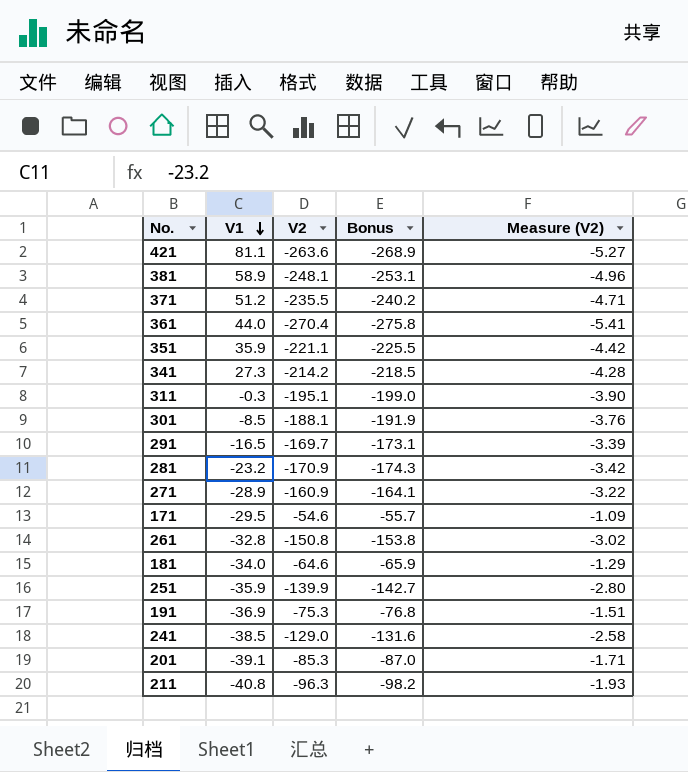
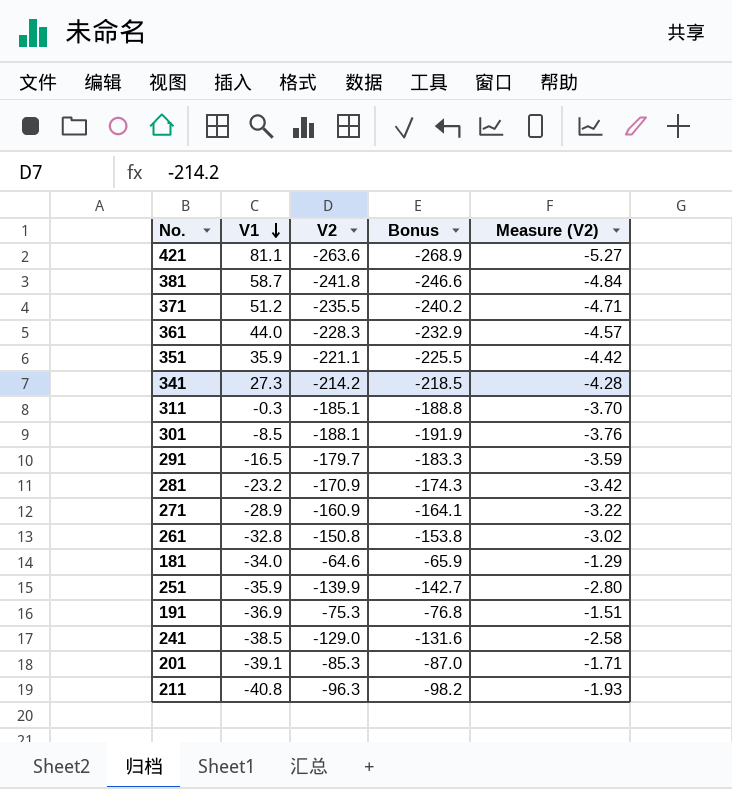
row 171: -29.5 | -54.6 | -55.7 | -1.09 -> none
381 | V1: 58.9 -> 58.7
381 | V2: -248.1 -> -241.8
381 | Bonus: -253.1 -> -246.6
381 | Measure (V2): -4.96 -> -4.84
361 | V2: -270.4 -> -228.3
361 | Bonus: -275.8 -> -232.9
361 | Measure (V2): -5.41 -> -4.57
311 | V2: -195.1 -> -185.1
311 | Bonus: -199.0 -> -188.8
311 | Measure (V2): -3.90 -> -3.70
291 | V2: -169.7 -> -179.7
291 | Bonus: -173.1 -> -183.3
291 | Measure (V2): -3.39 -> -3.59

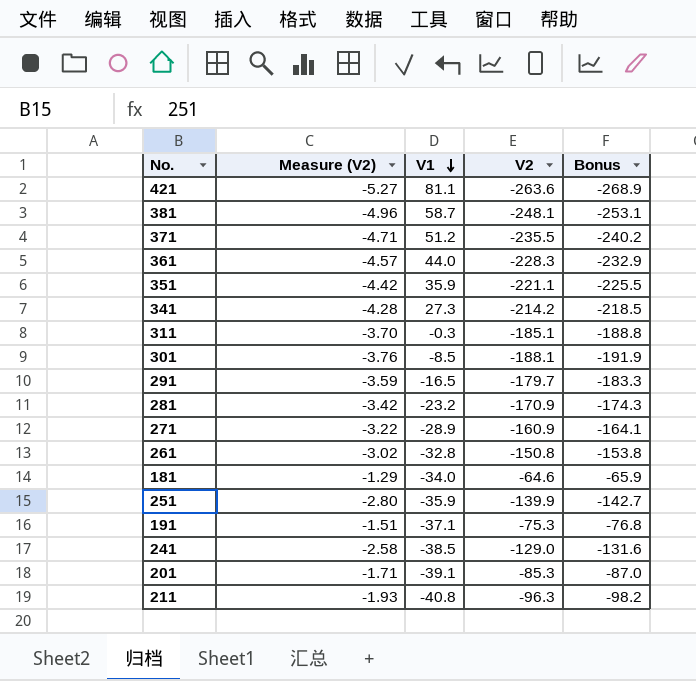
column Measure (V2) | position: 5 -> 2
381 | Measure (V2): -4.84 -> -4.96
381 | V2: -241.8 -> -248.1
381 | Bonus: -246.6 -> -253.1
191 | V1: -36.9 -> -37.1

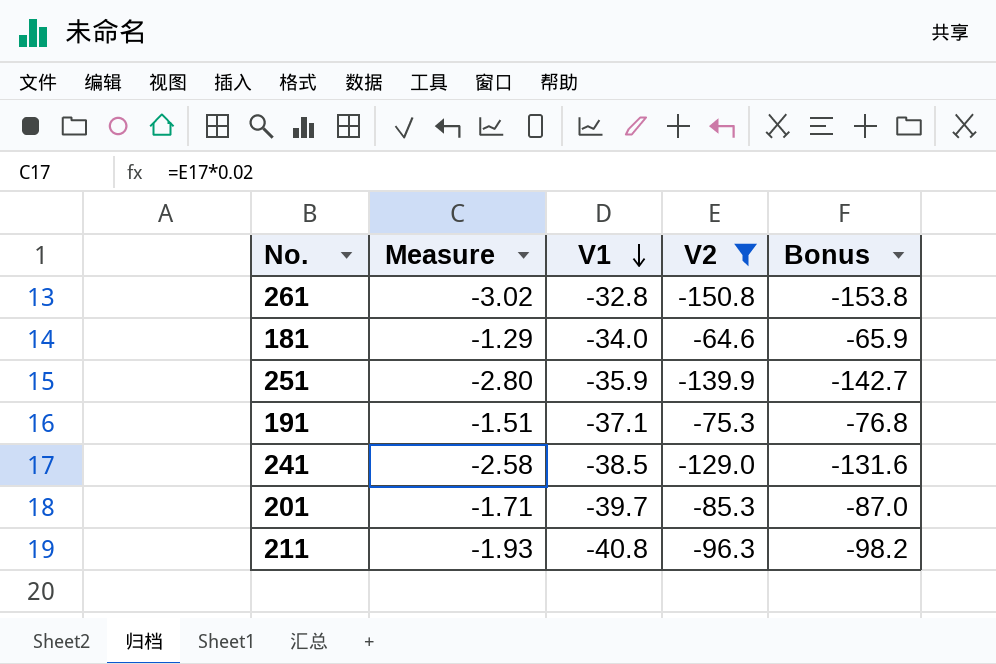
filter: none -> V2 >= -150.8
column name: Measure (V2) -> Measure
201 | V1: -39.1 -> -39.7

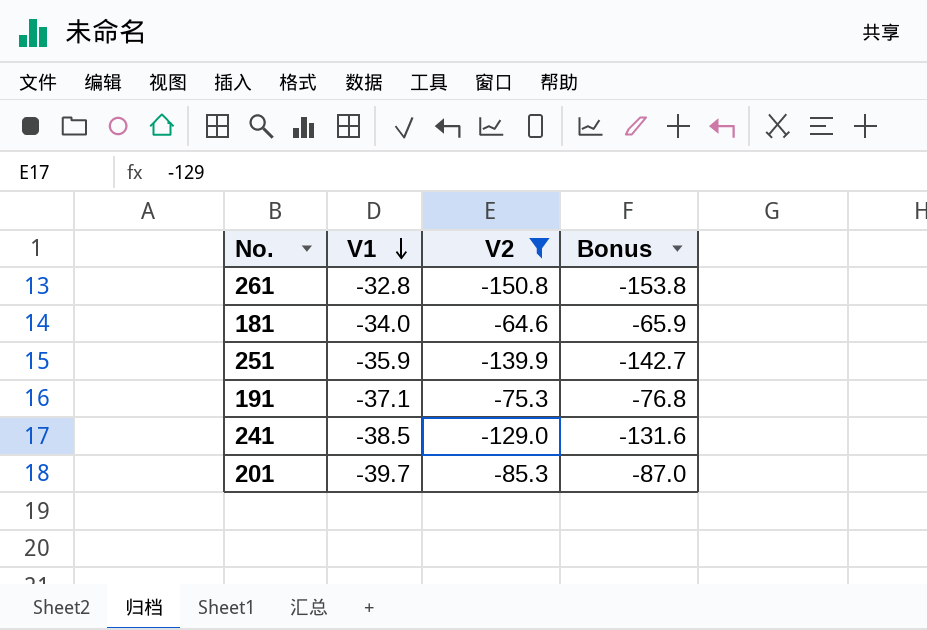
column Measure | formula: [V2] * 0.02 -> none
row 211: -1.93 | -40.8 | -96.3 | -98.2 -> none

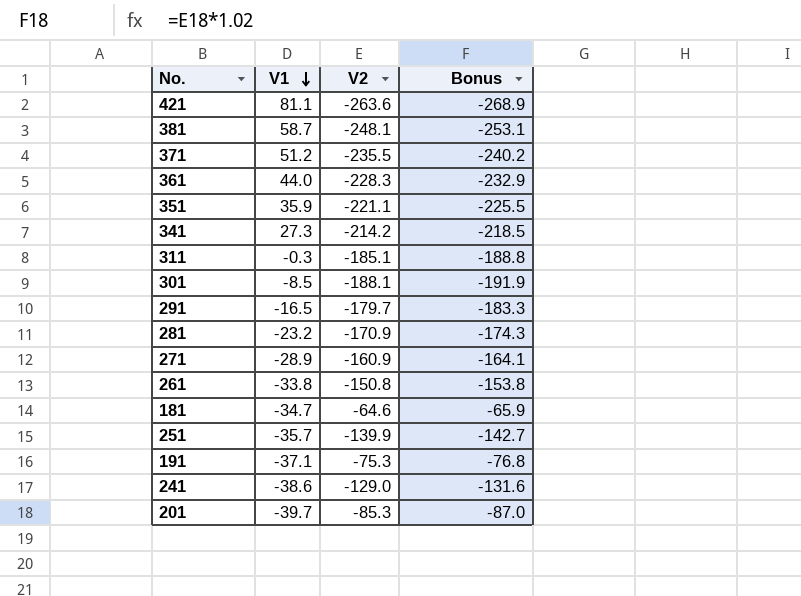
filter: V2 >= -150.8 -> none
261 | V1: -32.8 -> -33.8
181 | V1: -34.0 -> -34.7
251 | V1: -35.9 -> -35.7
241 | V1: -38.5 -> -38.6

